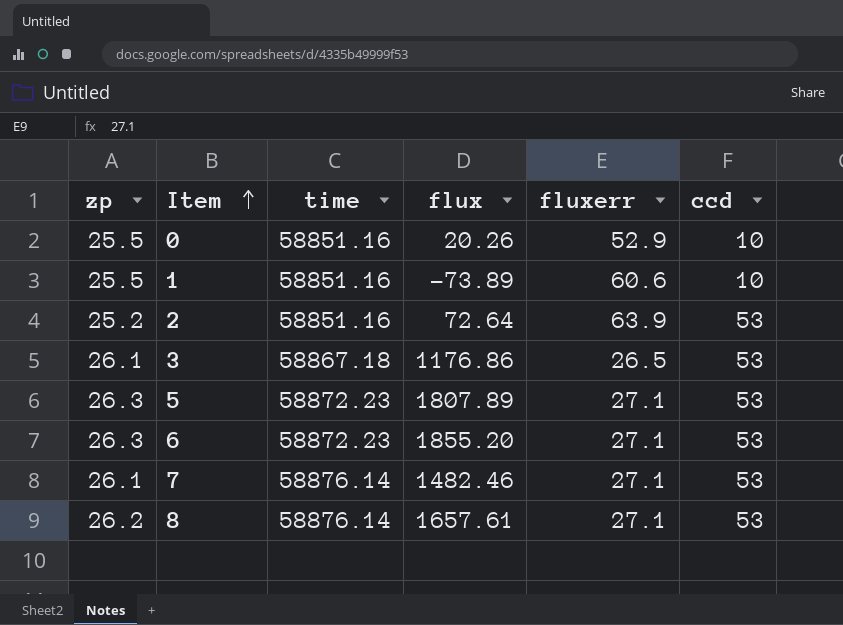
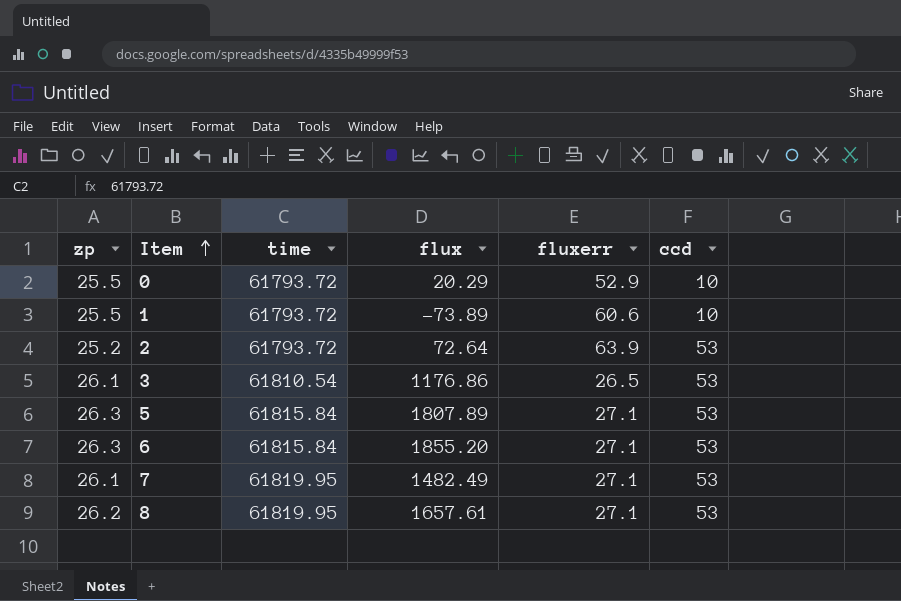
0 | time: 58851.16 -> 61793.72
0 | flux: 20.26 -> 20.29
1 | time: 58851.16 -> 61793.72
2 | time: 58851.16 -> 61793.72
3 | time: 58867.18 -> 61810.54
5 | time: 58872.23 -> 61815.84
6 | time: 58872.23 -> 61815.84
7 | time: 58876.14 -> 61819.95
7 | flux: 1482.46 -> 1482.49
8 | time: 58876.14 -> 61819.95

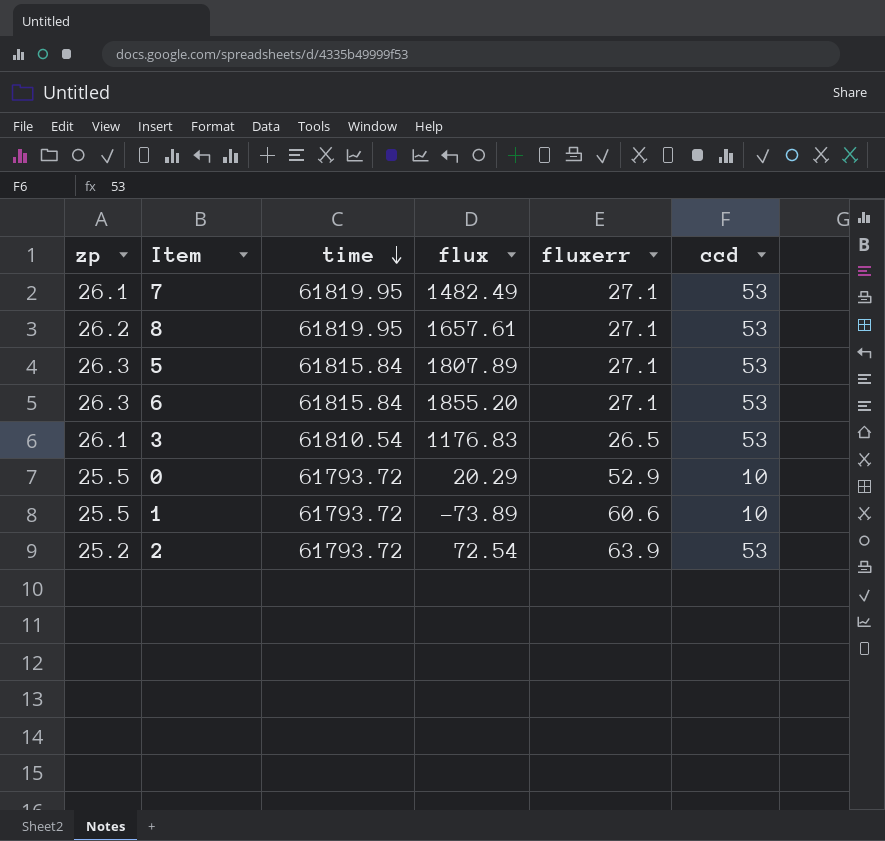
row order: Item ascending -> time descending
3 | flux: 1176.86 -> 1176.83
2 | flux: 72.64 -> 72.54

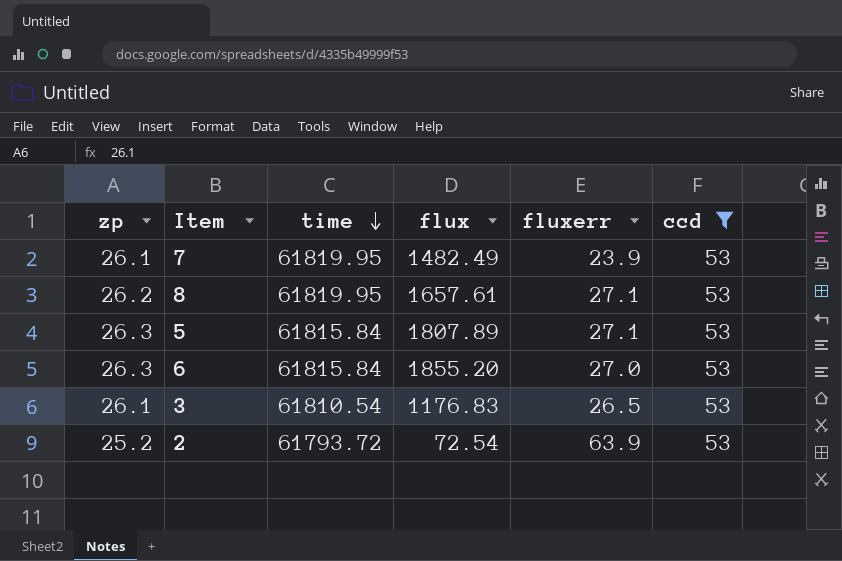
filter: none -> ccd = 53
7 | fluxerr: 27.1 -> 23.9
6 | fluxerr: 27.1 -> 27.0

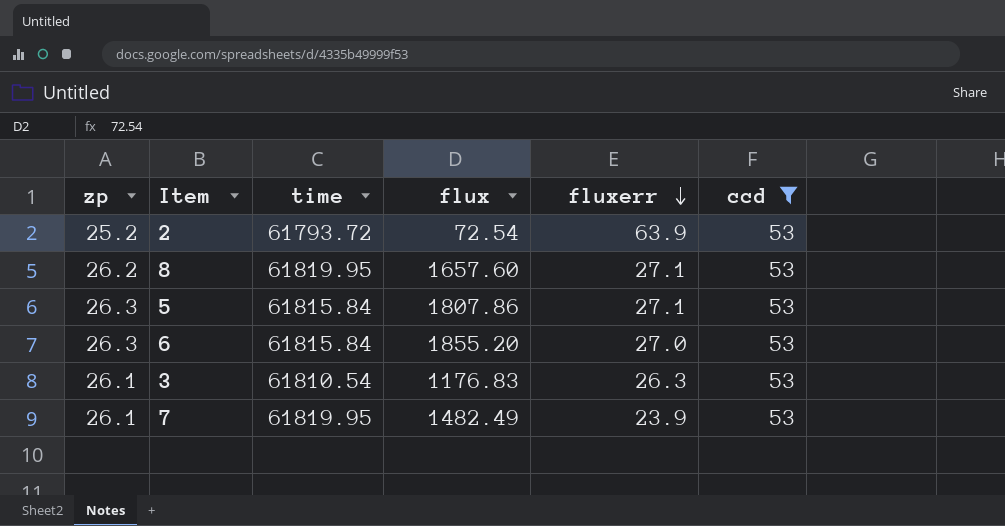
row order: time descending -> fluxerr descending
8 | flux: 1657.61 -> 1657.60
5 | flux: 1807.89 -> 1807.86
3 | fluxerr: 26.5 -> 26.3

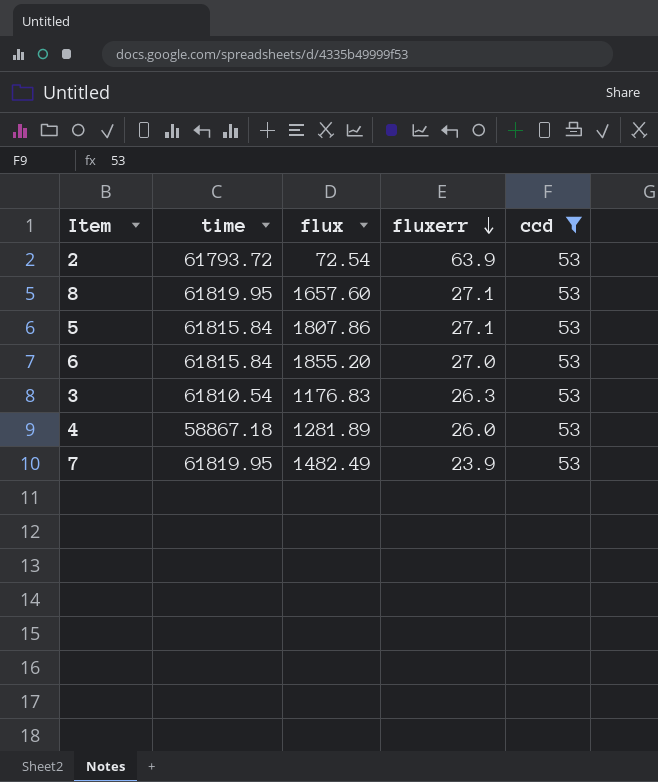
column zp | position: 1 -> none
row 4: none -> 58867.18 | 1281.89 | 26.0 | 53

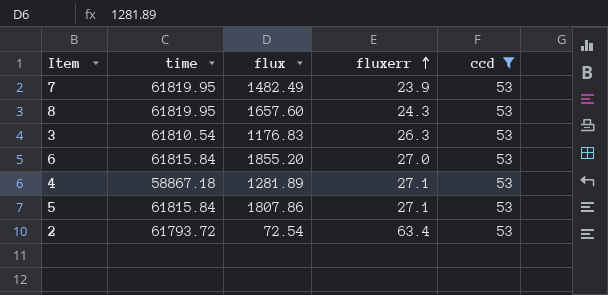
row order: fluxerr descending -> fluxerr ascending
8 | fluxerr: 27.1 -> 24.3
4 | fluxerr: 26.0 -> 27.1
2 | fluxerr: 63.9 -> 63.4

